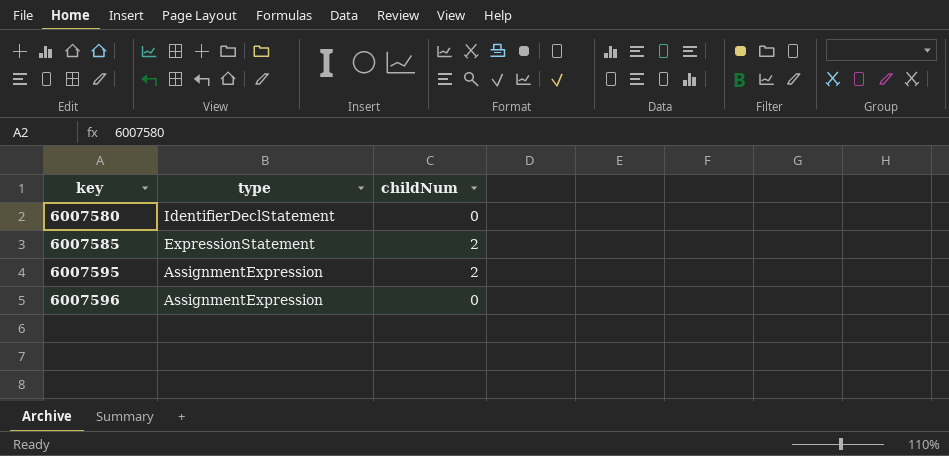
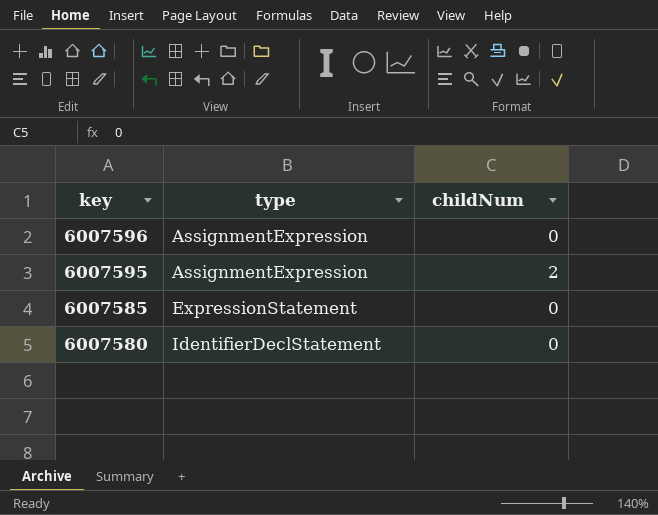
row order: key ascending -> key descending
6007585 | childNum: 2 -> 0

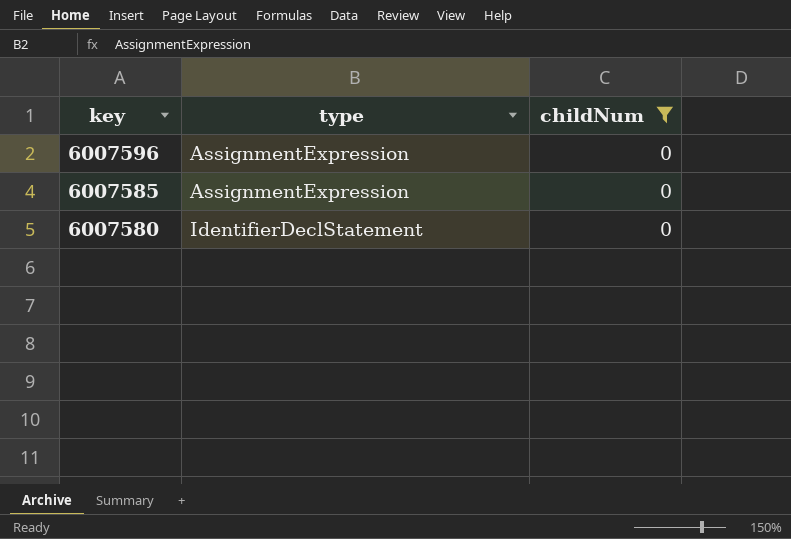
filter: none -> childNum = 0
6007585 | type: ExpressionStatement -> AssignmentExpression

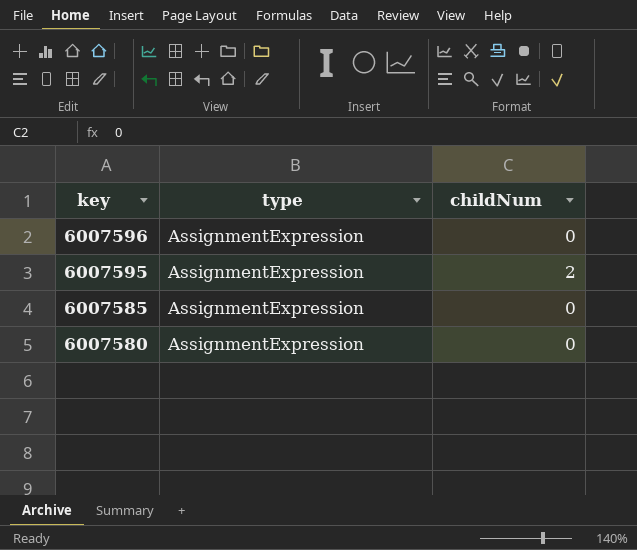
filter: childNum = 0 -> none
6007580 | type: IdentifierDeclStatement -> AssignmentExpression

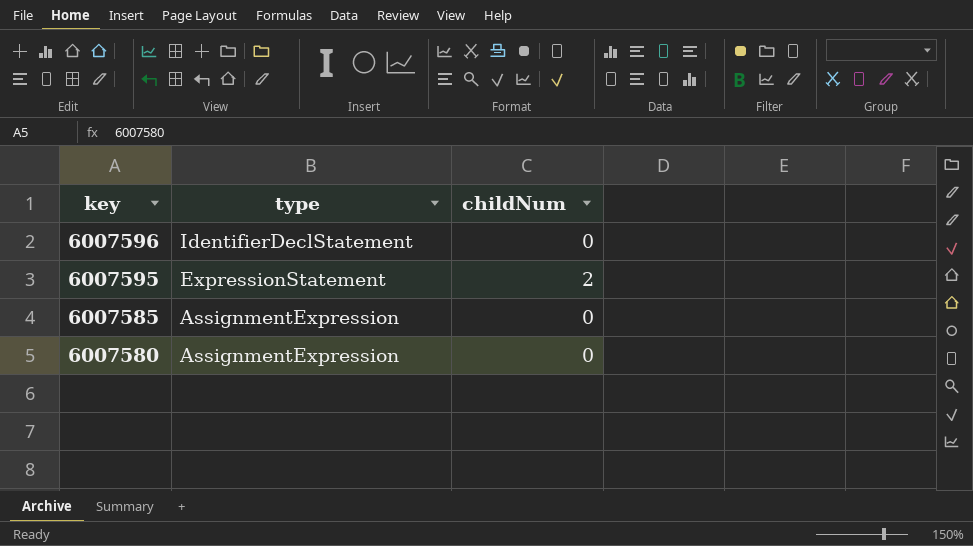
6007596 | type: AssignmentExpression -> IdentifierDeclStatement
6007595 | type: AssignmentExpression -> ExpressionStatement

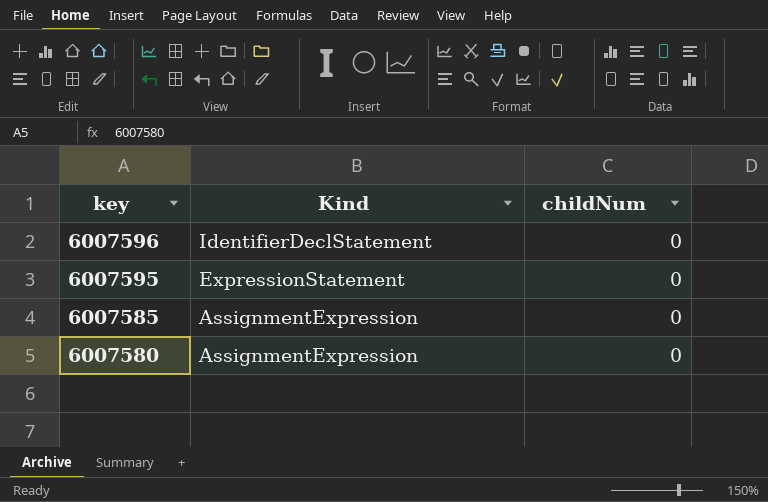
column name: type -> Kind
6007595 | childNum: 2 -> 0

